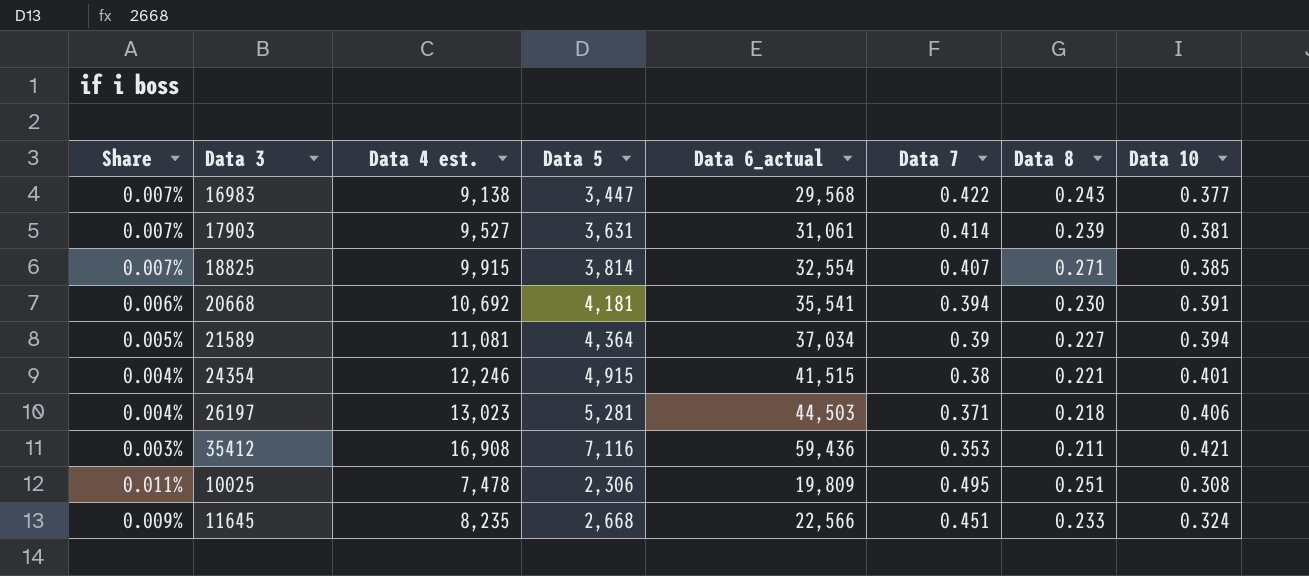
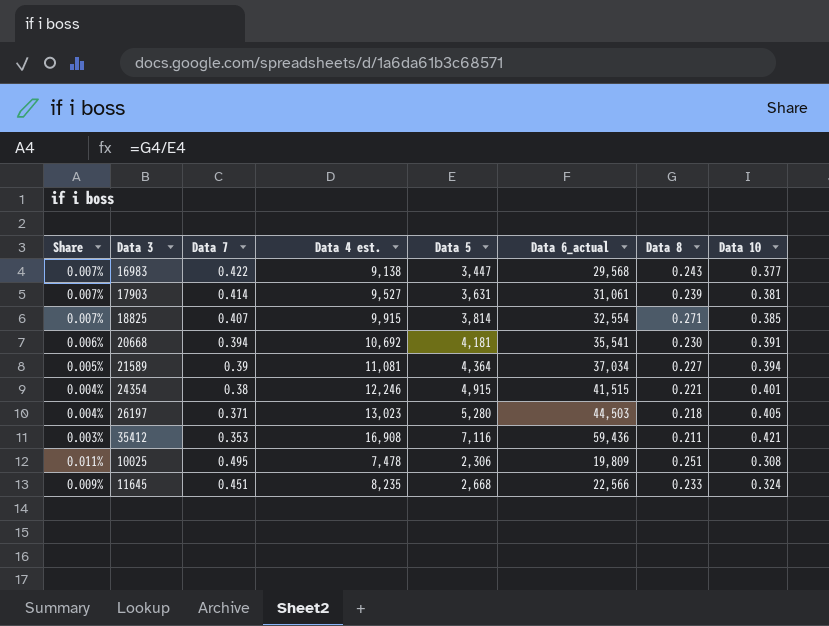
column Data 7 | position: 6 -> 3
26197 | Data 5: 5,281 -> 5,280
26197 | Data 10: 0.406 -> 0.405

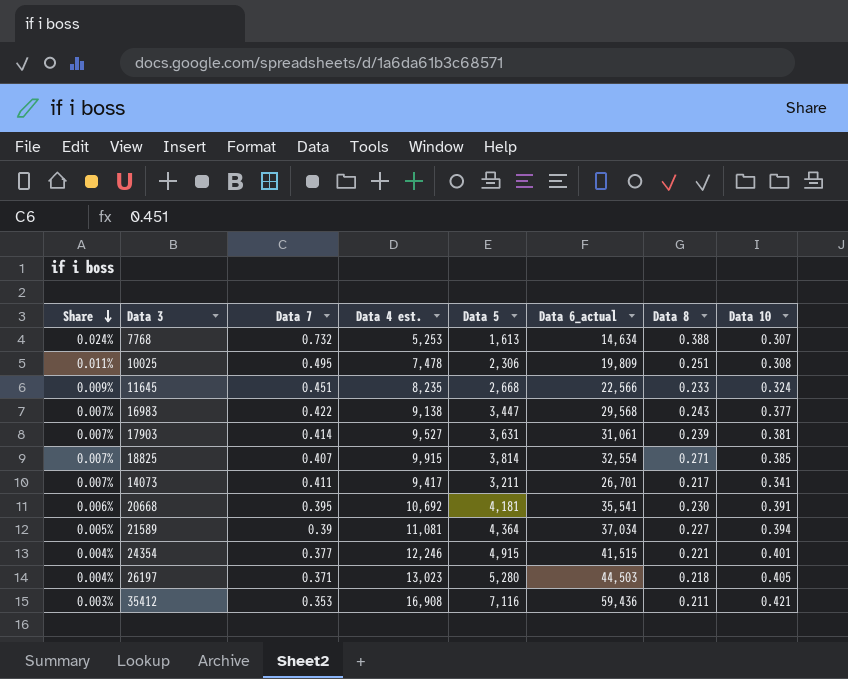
row order: none -> Share descending
row 7768: none -> 0.024% | 0.732 | 5,253 | 1,613 | 14,634 | 0.388 | 0.307
row 14073: none -> 0.007% | 0.411 | 9,417 | 3,211 | 26,701 | 0.217 | 0.341
20668 | Data 7: 0.394 -> 0.395
24354 | Data 7: 0.38 -> 0.377

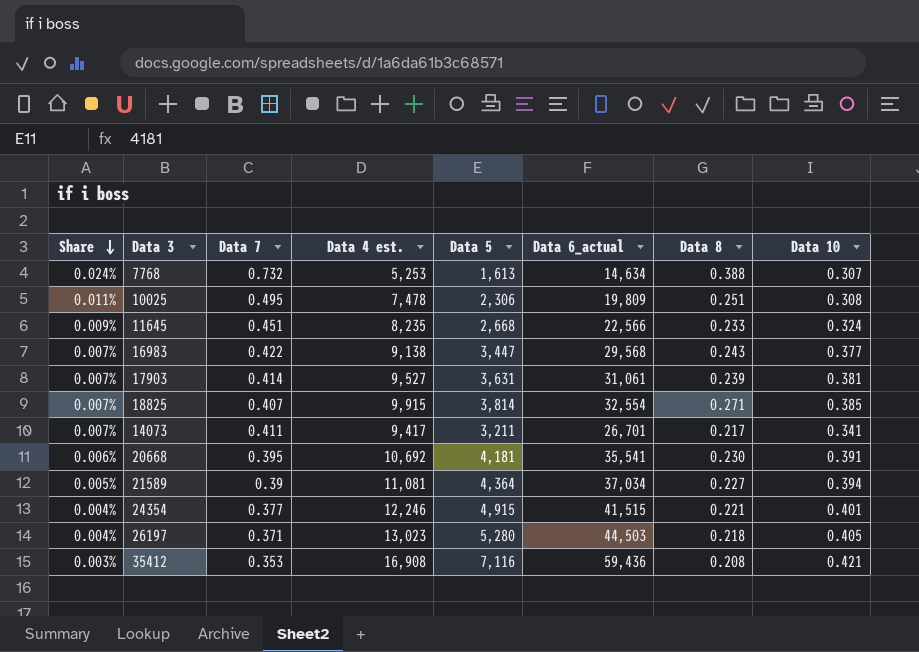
35412 | Data 8: 0.211 -> 0.208

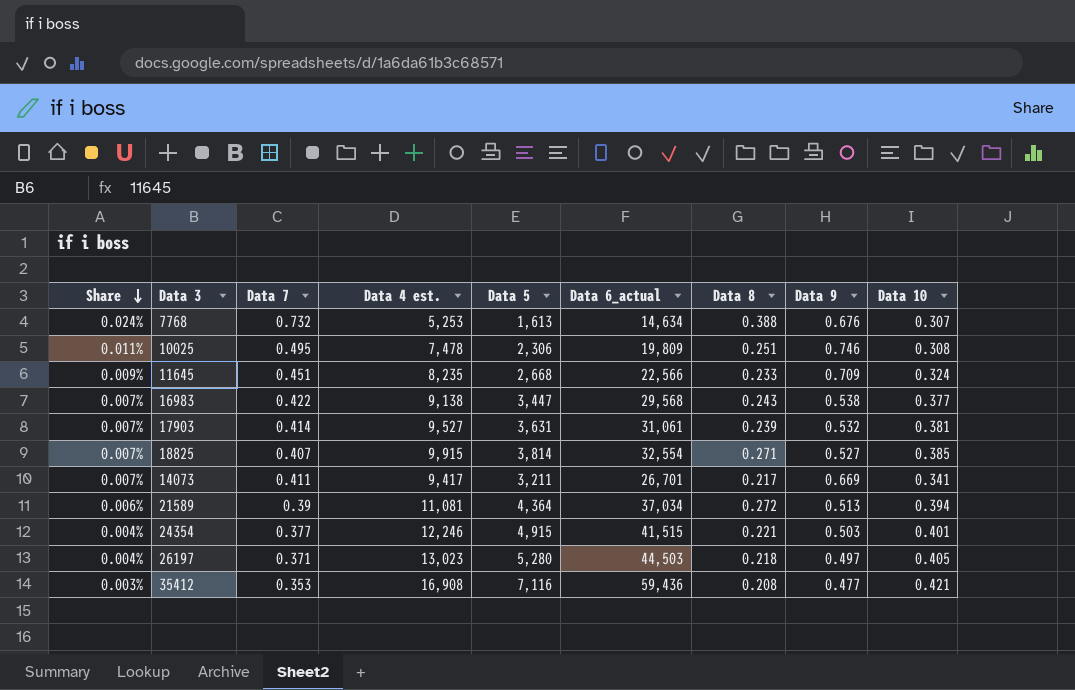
column Data 9 | position: none -> 8
row 20668: 0.006% | 0.395 | 10,692 | 4,181 | 35,541 | 0.230 | 0.391 -> none
21589 | Share: 0.005% -> 0.006%
21589 | Data 8: 0.227 -> 0.272

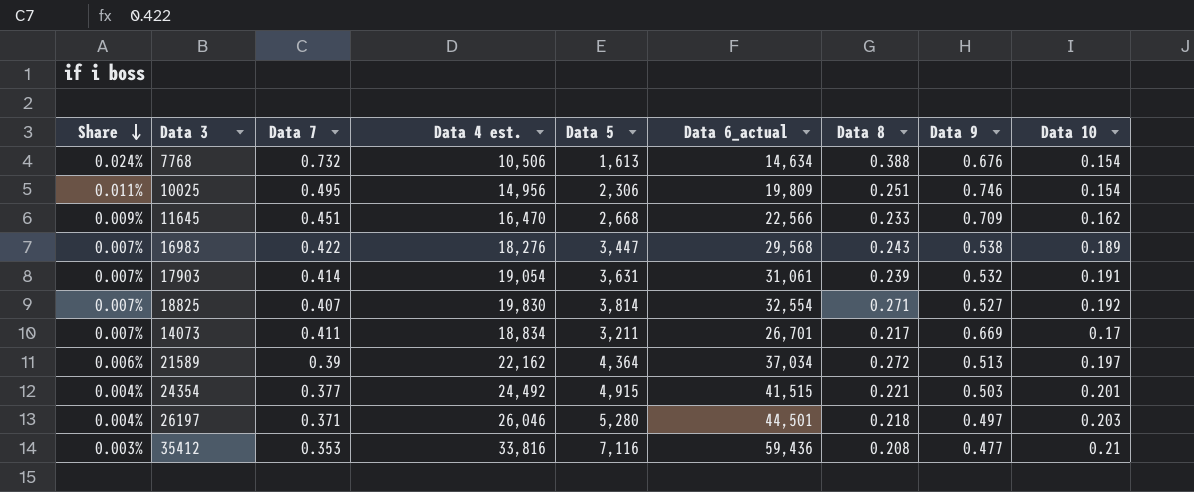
7768 | Data 4 est.: 5,253 -> 10,506
7768 | Data 10: 0.307 -> 0.154
10025 | Data 4 est.: 7,478 -> 14,956
10025 | Data 10: 0.308 -> 0.154
11645 | Data 4 est.: 8,235 -> 16,470
11645 | Data 10: 0.324 -> 0.162
16983 | Data 4 est.: 9,138 -> 18,276
16983 | Data 10: 0.377 -> 0.189
17903 | Data 4 est.: 9,527 -> 19,054
17903 | Data 10: 0.381 -> 0.191
18825 | Data 4 est.: 9,915 -> 19,830
18825 | Data 10: 0.385 -> 0.192
14073 | Data 4 est.: 9,417 -> 18,834
14073 | Data 10: 0.341 -> 0.17
21589 | Data 4 est.: 11,081 -> 22,162
21589 | Data 10: 0.394 -> 0.197
24354 | Data 4 est.: 12,246 -> 24,492
24354 | Data 10: 0.401 -> 0.201
26197 | Data 4 est.: 13,023 -> 26,046
26197 | Data 6_actual: 44,503 -> 44,501
26197 | Data 10: 0.405 -> 0.203
35412 | Data 4 est.: 16,908 -> 33,816
35412 | Data 10: 0.421 -> 0.21

